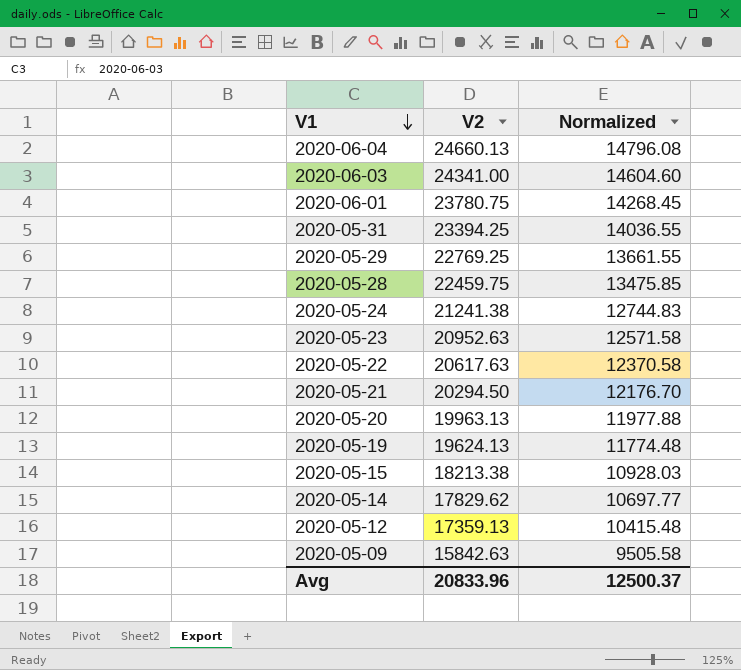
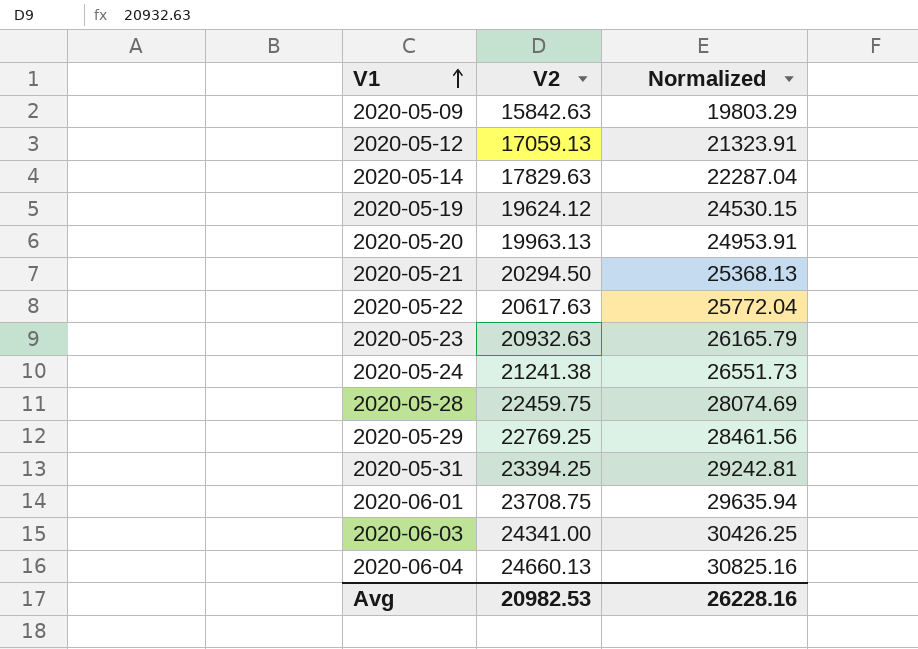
row order: V1 descending -> V1 ascending
column Normalized | formula: [V2] * 0.6 -> [V2] * 1.25
row 2020-05-15: 18213.38 | 10928.03 -> none
2020-05-12 | V2: 17359.13 -> 17059.13
2020-05-14 | V2: 17829.62 -> 17829.63
2020-05-19 | V2: 19624.13 -> 19624.12
2020-05-23 | V2: 20952.63 -> 20932.63
2020-06-01 | V2: 23780.75 -> 23708.75
Avg | V2: 20833.96 -> 20982.53
Avg | Normalized: 12500.37 -> 26228.16

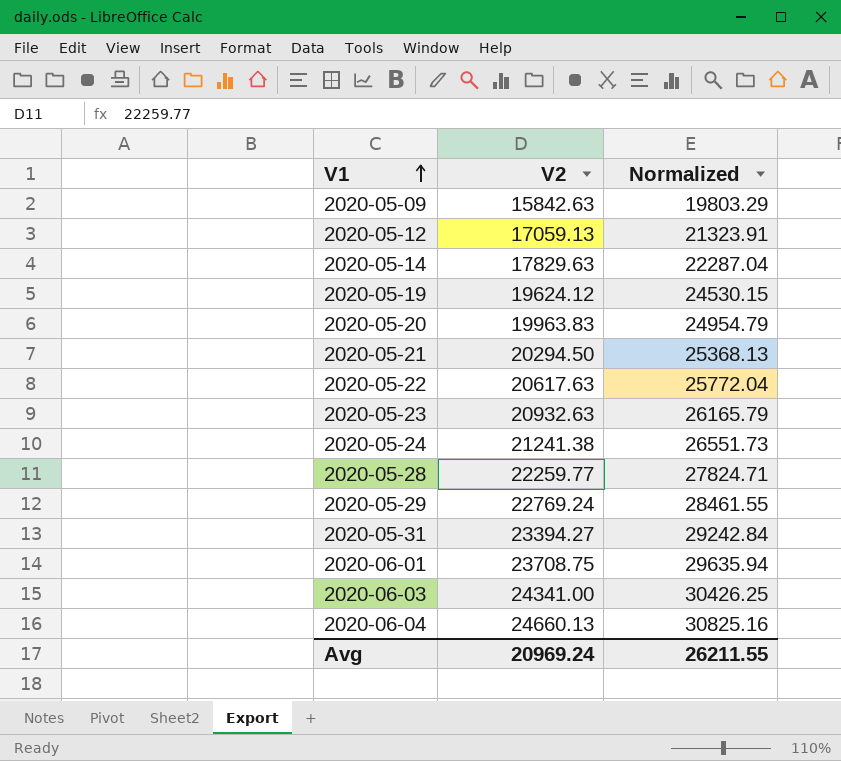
2020-05-20 | V2: 19963.13 -> 19963.83
2020-05-20 | Normalized: 24953.91 -> 24954.79
2020-05-28 | V2: 22459.75 -> 22259.77
2020-05-28 | Normalized: 28074.69 -> 27824.71
2020-05-29 | V2: 22769.25 -> 22769.24
2020-05-29 | Normalized: 28461.56 -> 28461.55
2020-05-31 | V2: 23394.25 -> 23394.27
2020-05-31 | Normalized: 29242.81 -> 29242.84
Avg | V2: 20982.53 -> 20969.24
Avg | Normalized: 26228.16 -> 26211.55

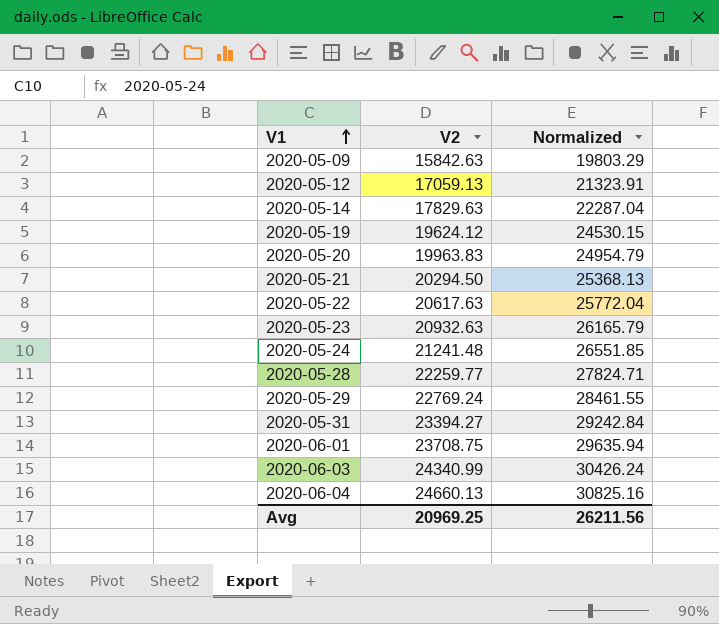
2020-05-24 | V2: 21241.38 -> 21241.48
2020-05-24 | Normalized: 26551.73 -> 26551.85
2020-06-03 | V2: 24341.00 -> 24340.99
2020-06-03 | Normalized: 30426.25 -> 30426.24
Avg | V2: 20969.24 -> 20969.25
Avg | Normalized: 26211.55 -> 26211.56

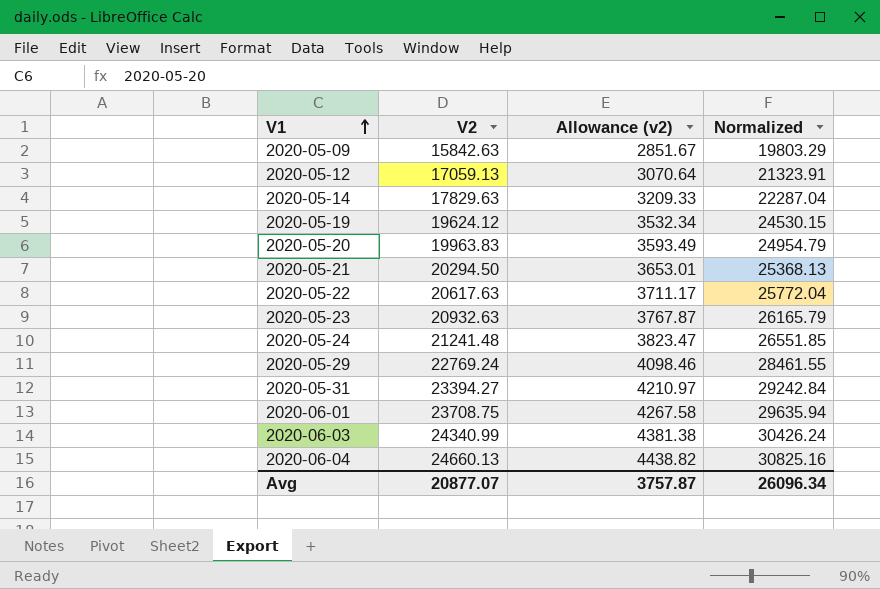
column Allowance (v2) | formula: none -> [V2] * 0.18
row 2020-05-28: 22259.77 | 27824.71 -> none
Avg | V2: 20969.25 -> 20877.07
Avg | Normalized: 26211.56 -> 26096.34

